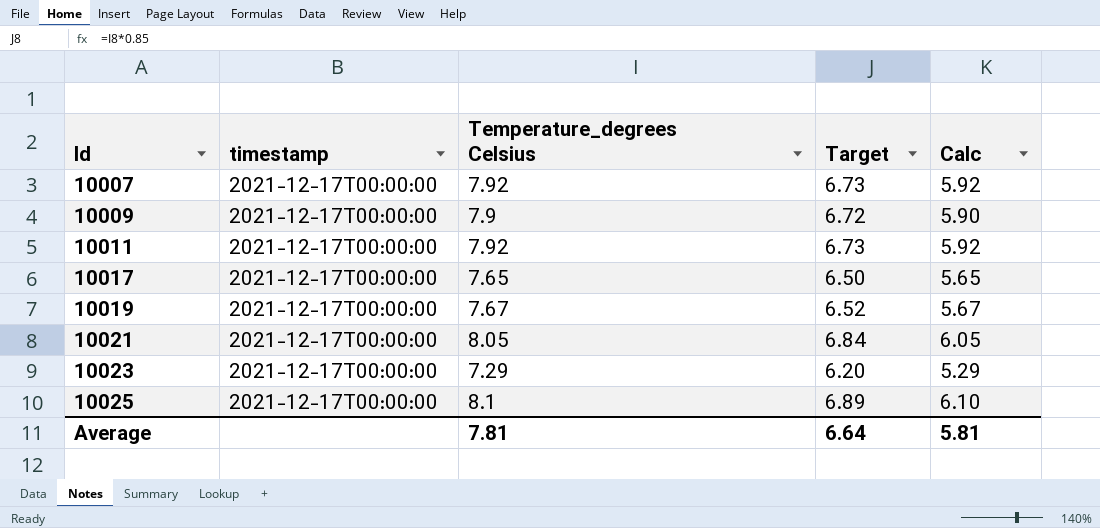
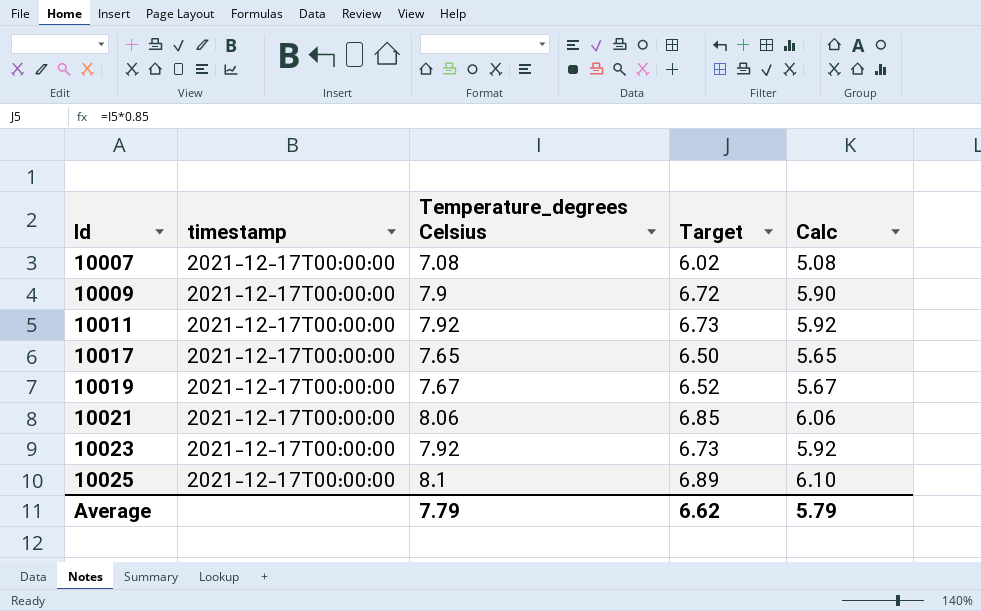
10007 | Temperature_degrees Celsius: 7.92 -> 7.08
10007 | Target: 6.73 -> 6.02
10007 | Calc: 5.92 -> 5.08
10021 | Temperature_degrees Celsius: 8.05 -> 8.06
10021 | Target: 6.84 -> 6.85
10021 | Calc: 6.05 -> 6.06
10023 | Temperature_degrees Celsius: 7.29 -> 7.92
10023 | Target: 6.20 -> 6.73
10023 | Calc: 5.29 -> 5.92
Average | Temperature_degrees Celsius: 7.81 -> 7.79
Average | Target: 6.64 -> 6.62
Average | Calc: 5.81 -> 5.79

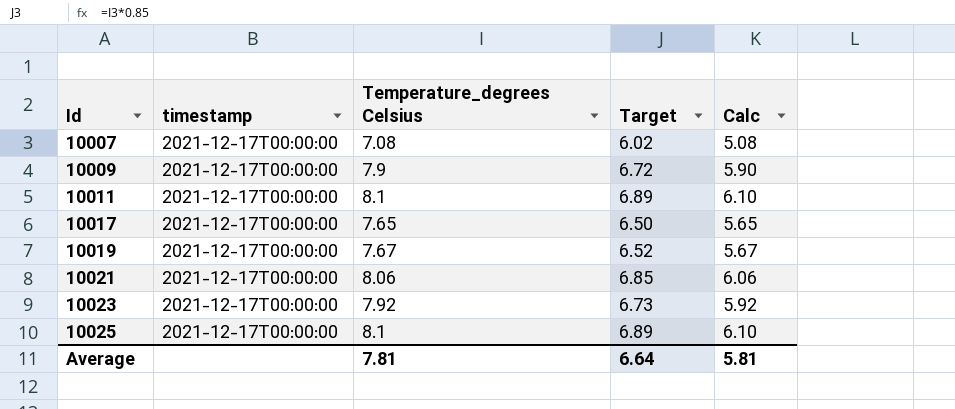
10011 | Temperature_degrees Celsius: 7.92 -> 8.1
10011 | Target: 6.73 -> 6.89
10011 | Calc: 5.92 -> 6.10
Average | Temperature_degrees Celsius: 7.79 -> 7.81
Average | Target: 6.62 -> 6.64
Average | Calc: 5.79 -> 5.81

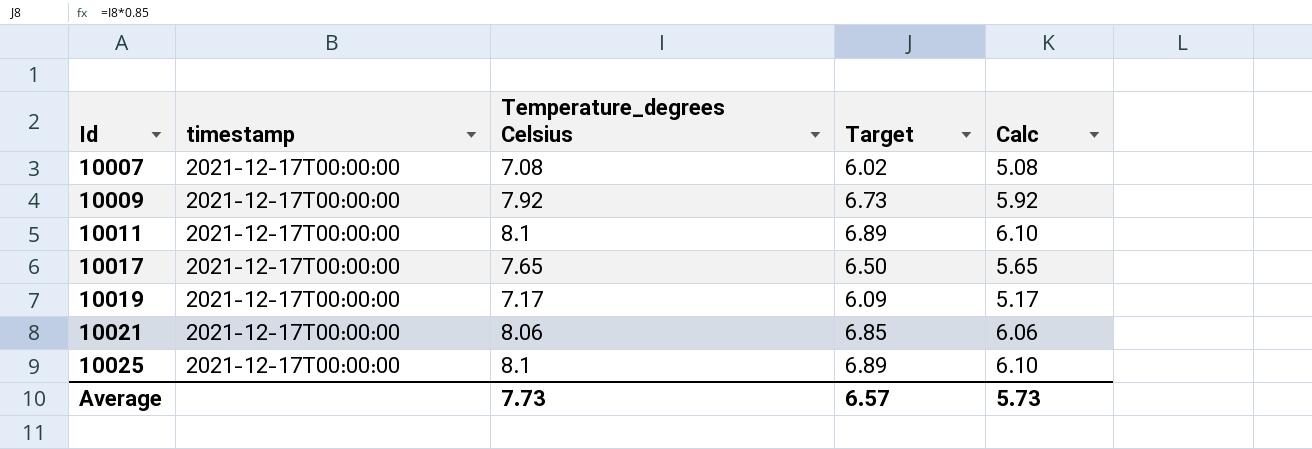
row 10023: 2021-12-17T00:00:00 | 7.92 | 6.73 | 5.92 -> none
10009 | Temperature_degrees Celsius: 7.9 -> 7.92
10009 | Target: 6.72 -> 6.73
10009 | Calc: 5.90 -> 5.92
10019 | Temperature_degrees Celsius: 7.67 -> 7.17
10019 | Target: 6.52 -> 6.09
10019 | Calc: 5.67 -> 5.17
Average | Temperature_degrees Celsius: 7.81 -> 7.73
Average | Target: 6.64 -> 6.57
Average | Calc: 5.81 -> 5.73

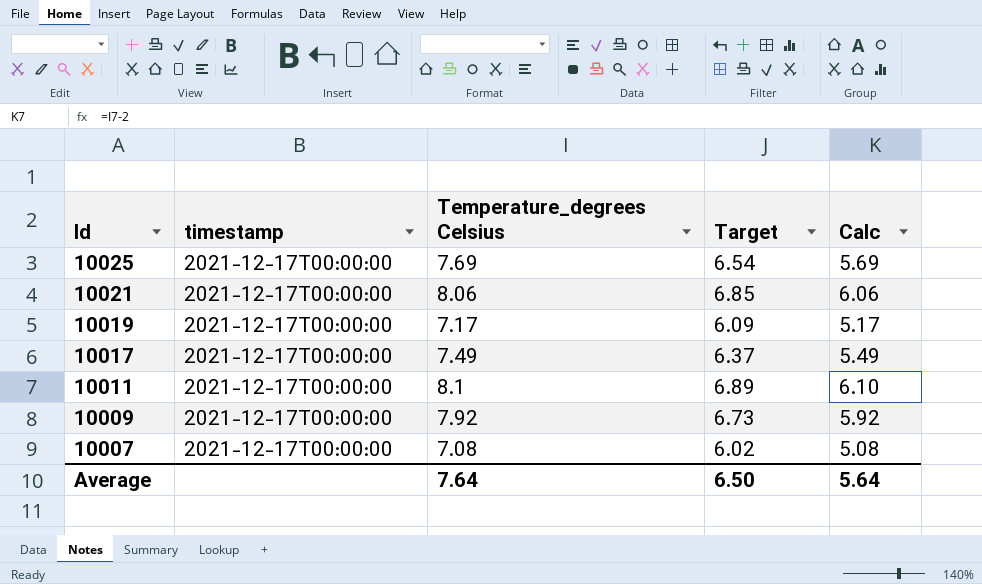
row order: Id ascending -> Id descending
10025 | Temperature_degrees Celsius: 8.1 -> 7.69
10025 | Target: 6.89 -> 6.54
10025 | Calc: 6.10 -> 5.69
10017 | Temperature_degrees Celsius: 7.65 -> 7.49
10017 | Target: 6.50 -> 6.37
10017 | Calc: 5.65 -> 5.49
Average | Temperature_degrees Celsius: 7.73 -> 7.64
Average | Target: 6.57 -> 6.50
Average | Calc: 5.73 -> 5.64

